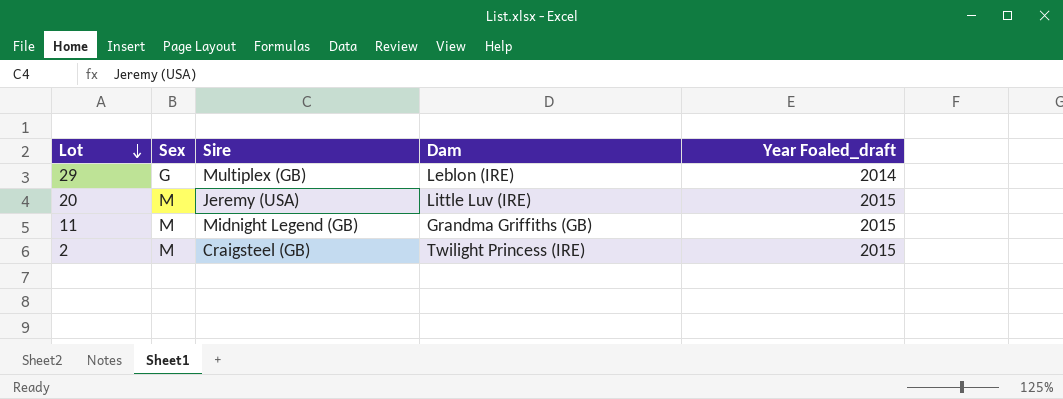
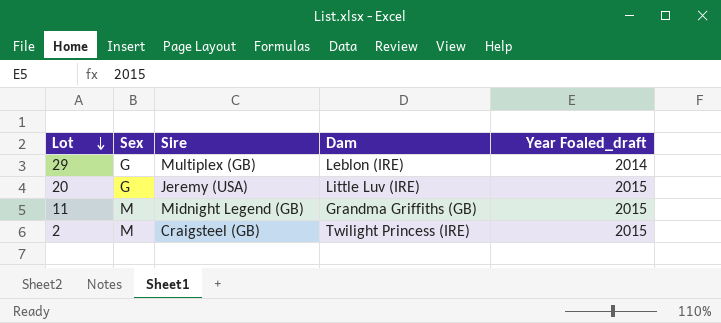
20 | Sex: M -> G

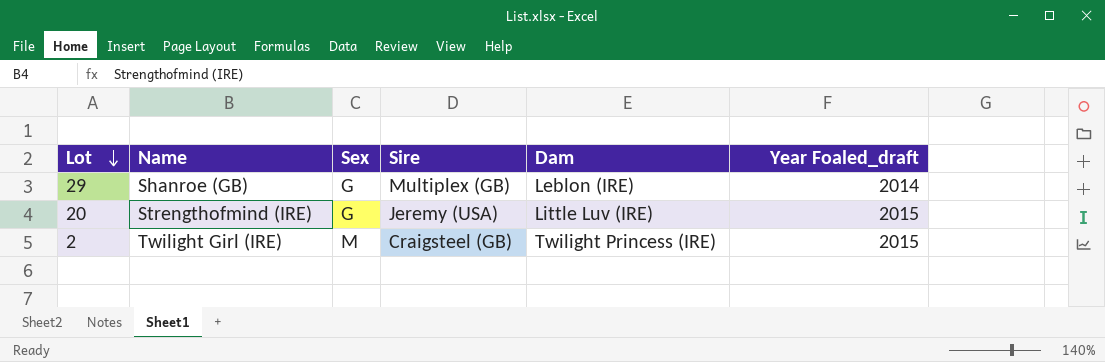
column Name | position: none -> 2
row 11: M | Midnight Legend (GB) | Grandma Griffiths (GB) | 2015 -> none

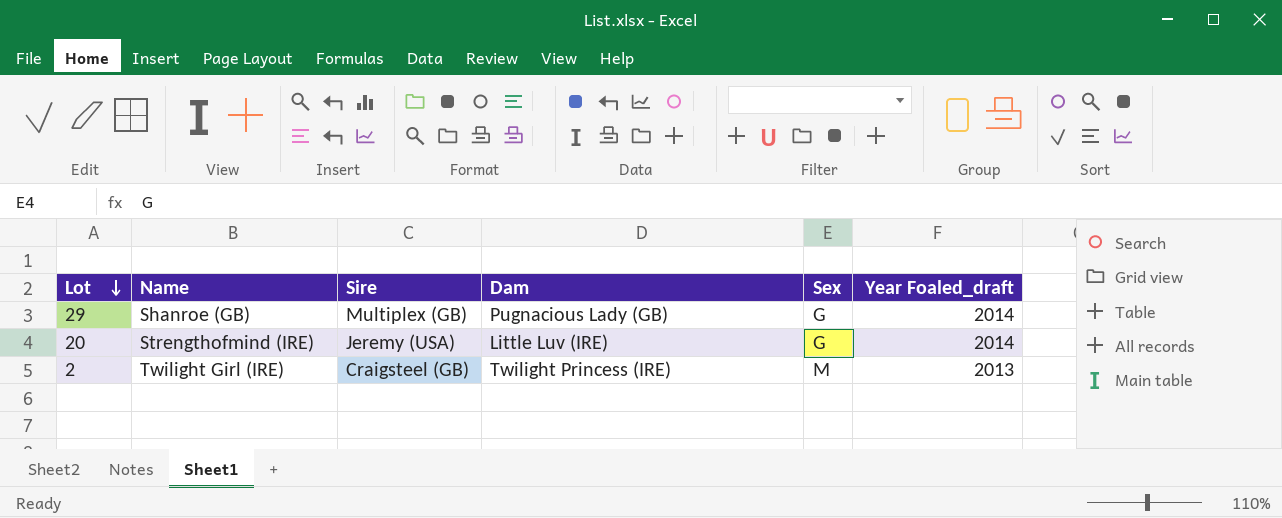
column Sex | position: 3 -> 5
29 | Dam: Leblon (IRE) -> Pugnacious Lady (GB)
20 | Year Foaled_draft: 2015 -> 2014
2 | Year Foaled_draft: 2015 -> 2013

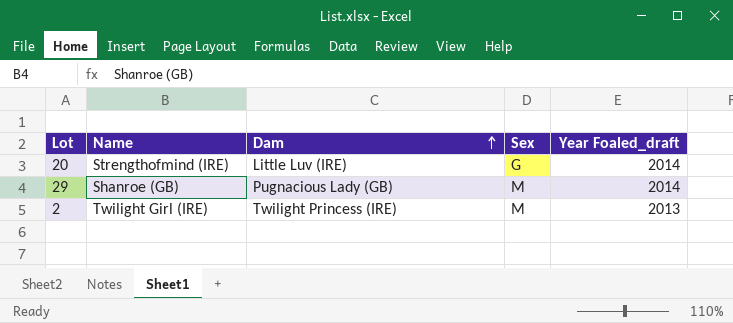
row order: Lot descending -> Dam ascending
column Sire | position: 3 -> none
29 | Sex: G -> M

